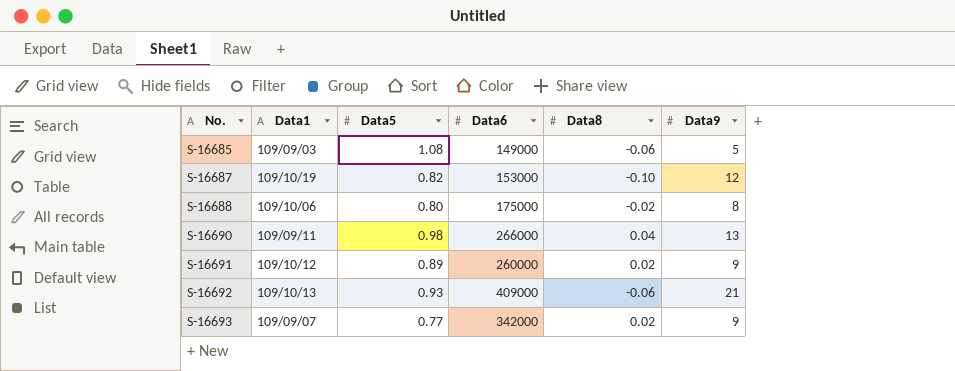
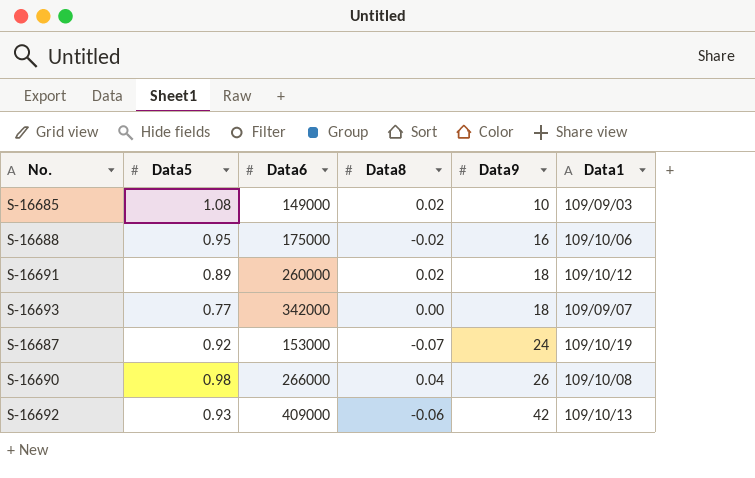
row order: No. ascending -> Data9 ascending
column Data1 | position: 2 -> 6
S-16685 | Data8: -0.06 -> 0.02
S-16685 | Data9: 5 -> 10
S-16688 | Data5: 0.80 -> 0.95
S-16688 | Data9: 8 -> 16
S-16691 | Data9: 9 -> 18
S-16693 | Data8: 0.02 -> 0.00
S-16693 | Data9: 9 -> 18
S-16687 | Data5: 0.82 -> 0.92
S-16687 | Data8: -0.10 -> -0.07
S-16687 | Data9: 12 -> 24
S-16690 | Data9: 13 -> 26
S-16690 | Data1: 109/09/11 -> 109/10/08
S-16692 | Data9: 21 -> 42

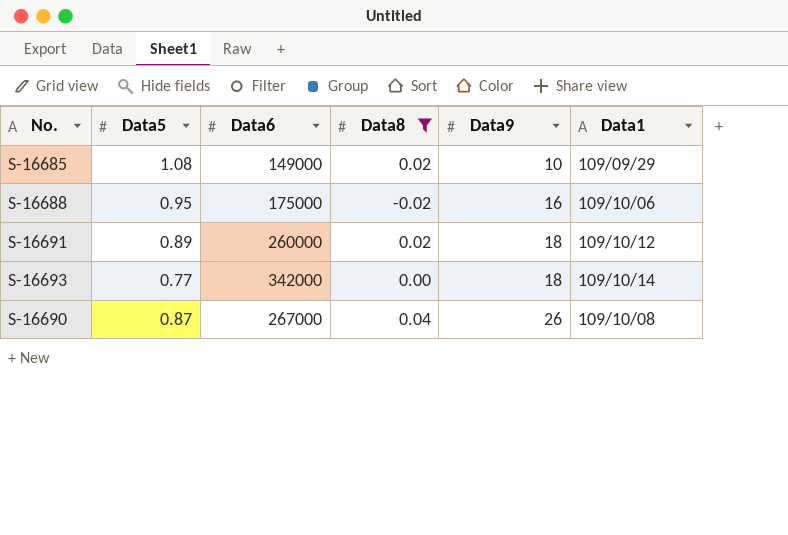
filter: none -> Data8 >= -0.02
S-16685 | Data1: 109/09/03 -> 109/09/29
S-16693 | Data1: 109/09/07 -> 109/10/14
S-16690 | Data5: 0.98 -> 0.87
S-16690 | Data6: 266000 -> 267000

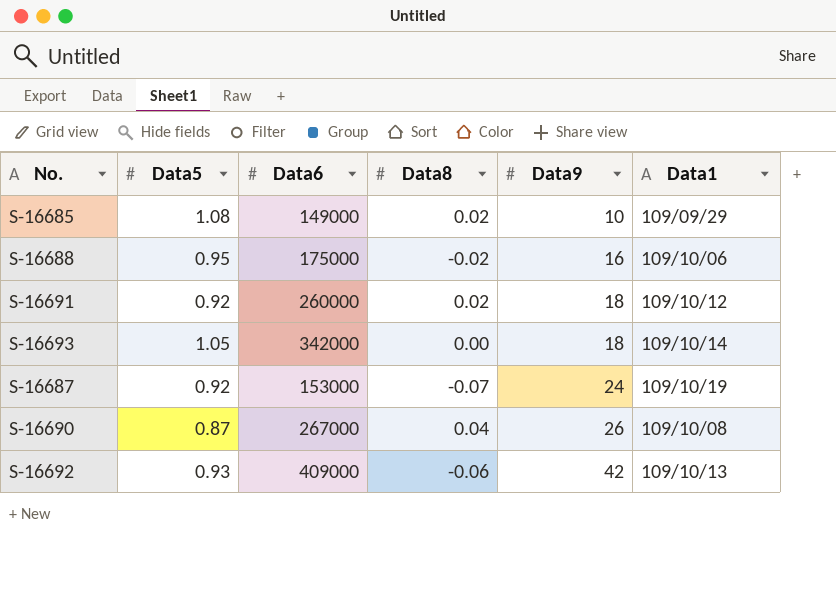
filter: Data8 >= -0.02 -> none
S-16691 | Data5: 0.89 -> 0.92
S-16693 | Data5: 0.77 -> 1.05

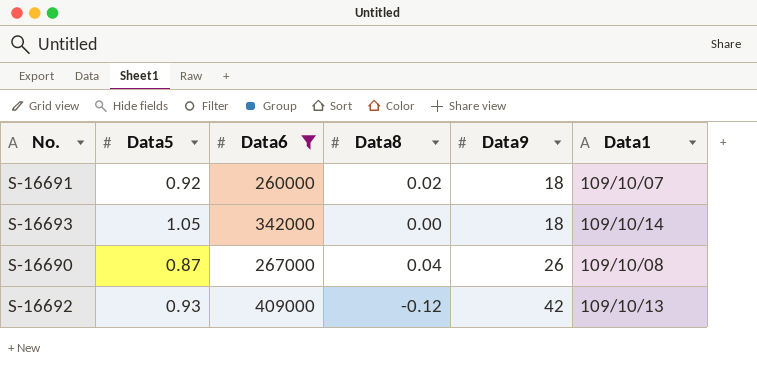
filter: none -> Data6 >= 260000
S-16691 | Data1: 109/10/12 -> 109/10/07
S-16692 | Data8: -0.06 -> -0.12

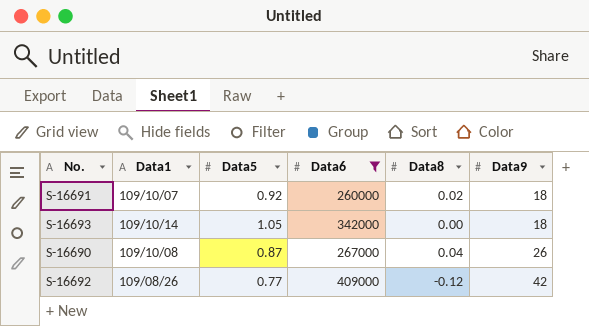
column Data1 | position: 6 -> 2
S-16692 | Data1: 109/10/13 -> 109/08/26
S-16692 | Data5: 0.93 -> 0.77

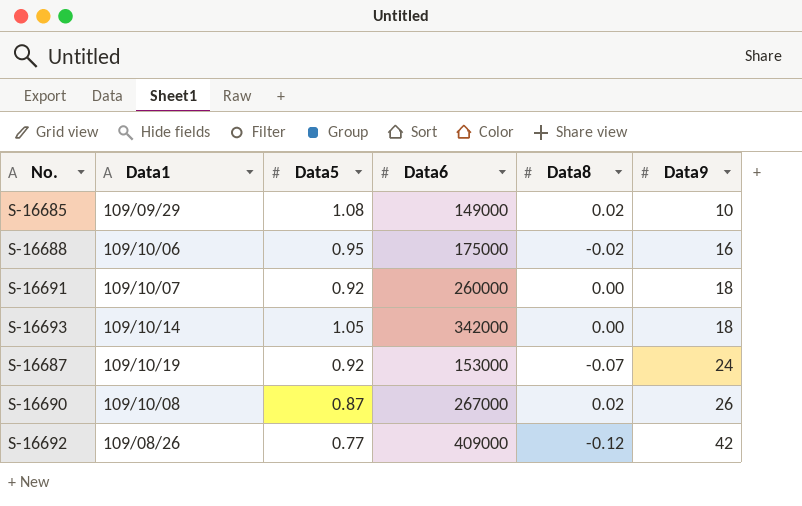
filter: Data6 >= 260000 -> none
S-16691 | Data8: 0.02 -> 0.00
S-16690 | Data8: 0.04 -> 0.02

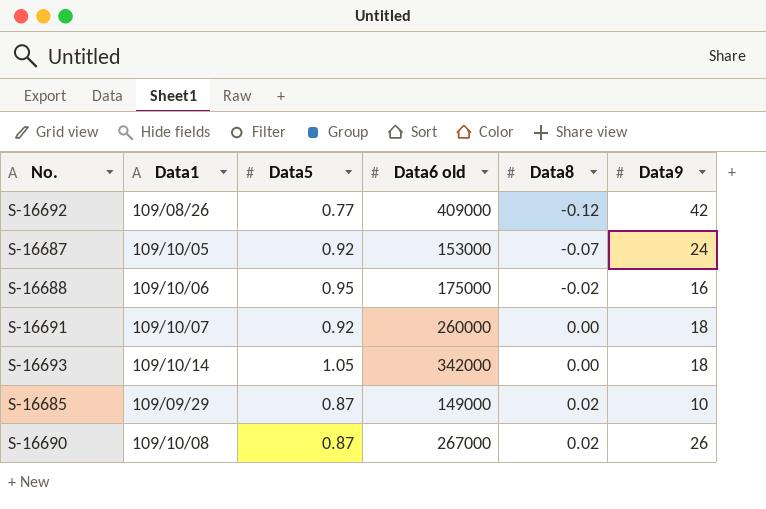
row order: Data9 ascending -> Data8 ascending
column name: Data6 -> Data6 old
S-16687 | Data1: 109/10/19 -> 109/10/05
S-16685 | Data5: 1.08 -> 0.87

